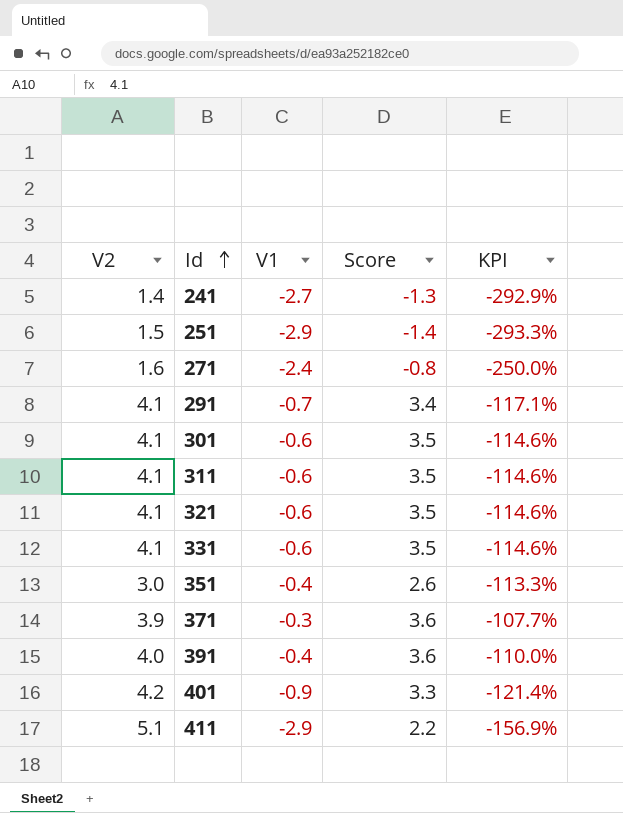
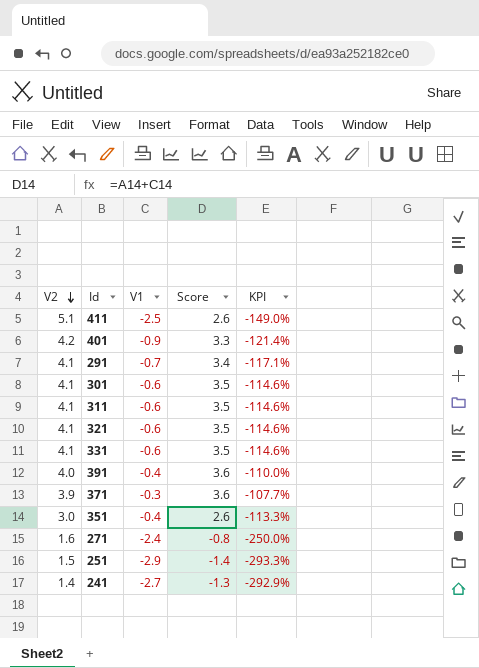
row order: Id ascending -> V2 descending
411 | V1: -2.9 -> -2.5
411 | Score: 2.2 -> 2.6
411 | KPI: -156.9% -> -149.0%

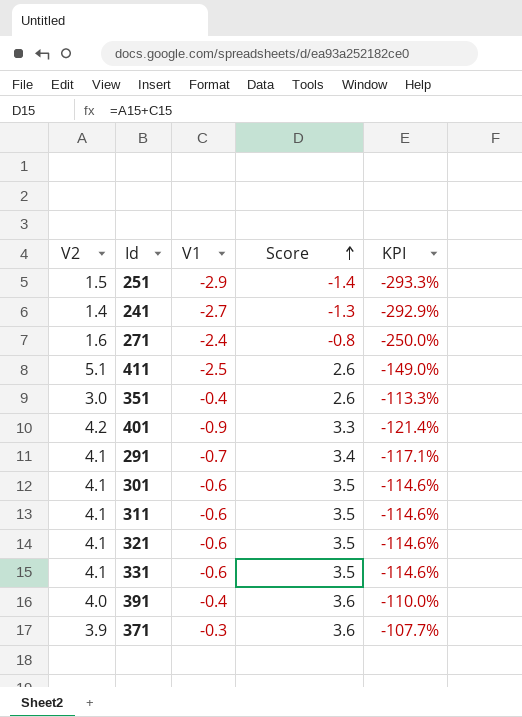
row order: V2 descending -> Score ascending

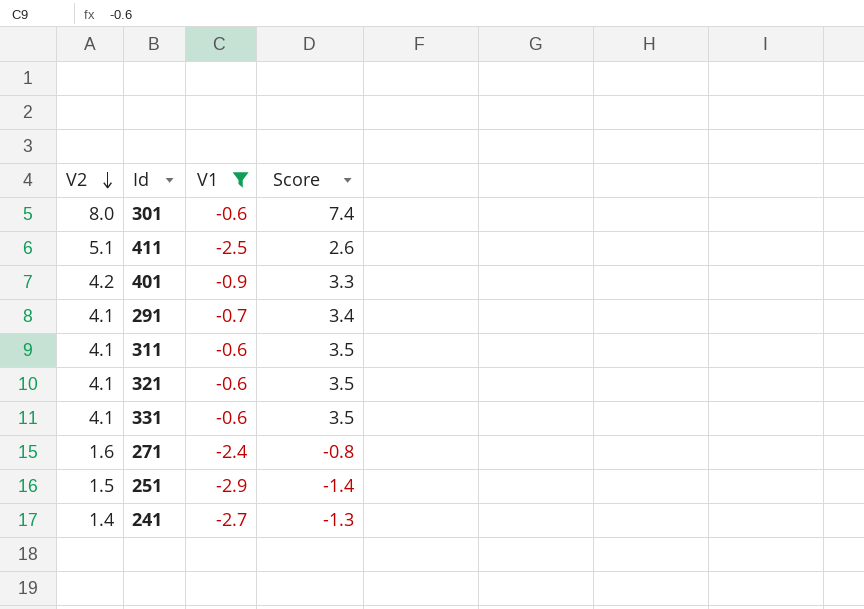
filter: none -> V1 <= -0.6
row order: Score ascending -> V2 descending
column KPI | formula: ([V1] - [V2]) / [V2] -> none
301 | V2: 4.1 -> 8.0
301 | Score: 3.5 -> 7.4

